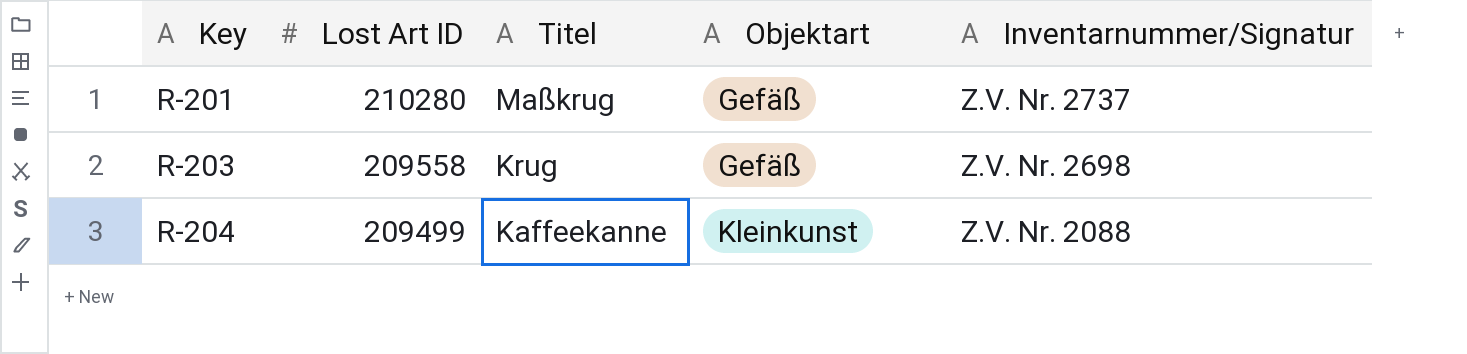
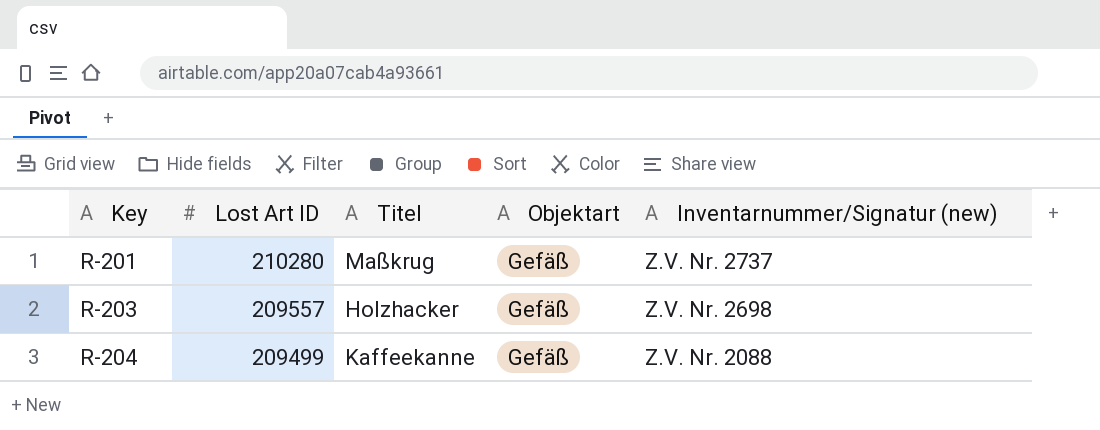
column name: Inventarnummer/Signatur -> Inventarnummer/Signatur (new)
R-203 | Lost Art ID: 209558 -> 209557
R-203 | Titel: Krug -> Holzhacker
R-204 | Objektart: Kleinkunst -> Gefäß

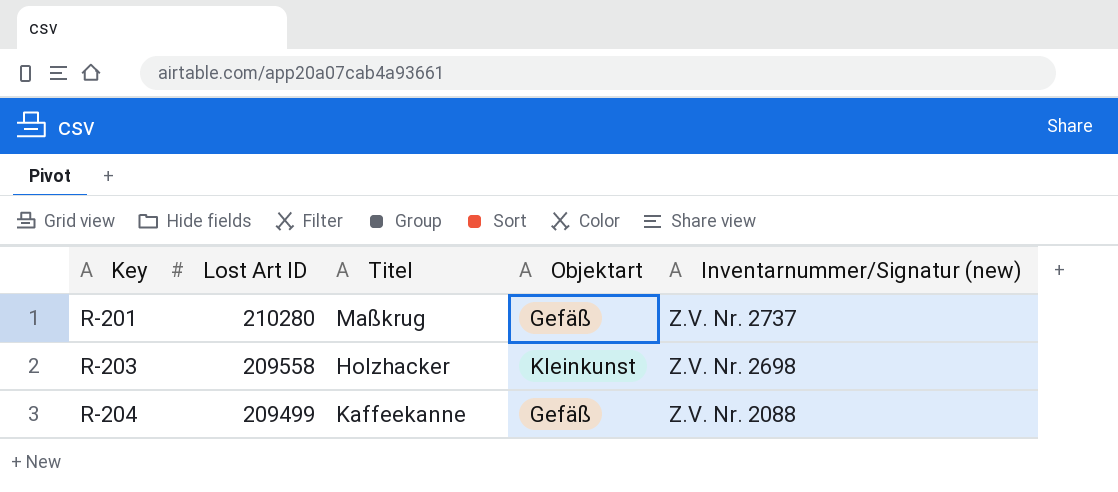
R-203 | Lost Art ID: 209557 -> 209558
R-203 | Objektart: Gefäß -> Kleinkunst

